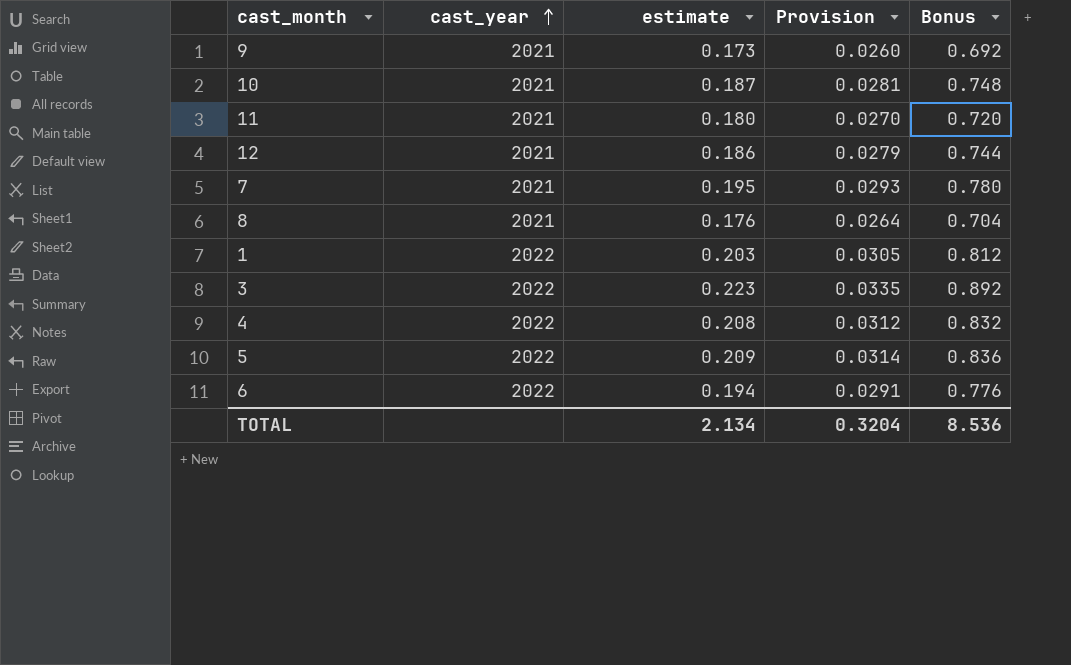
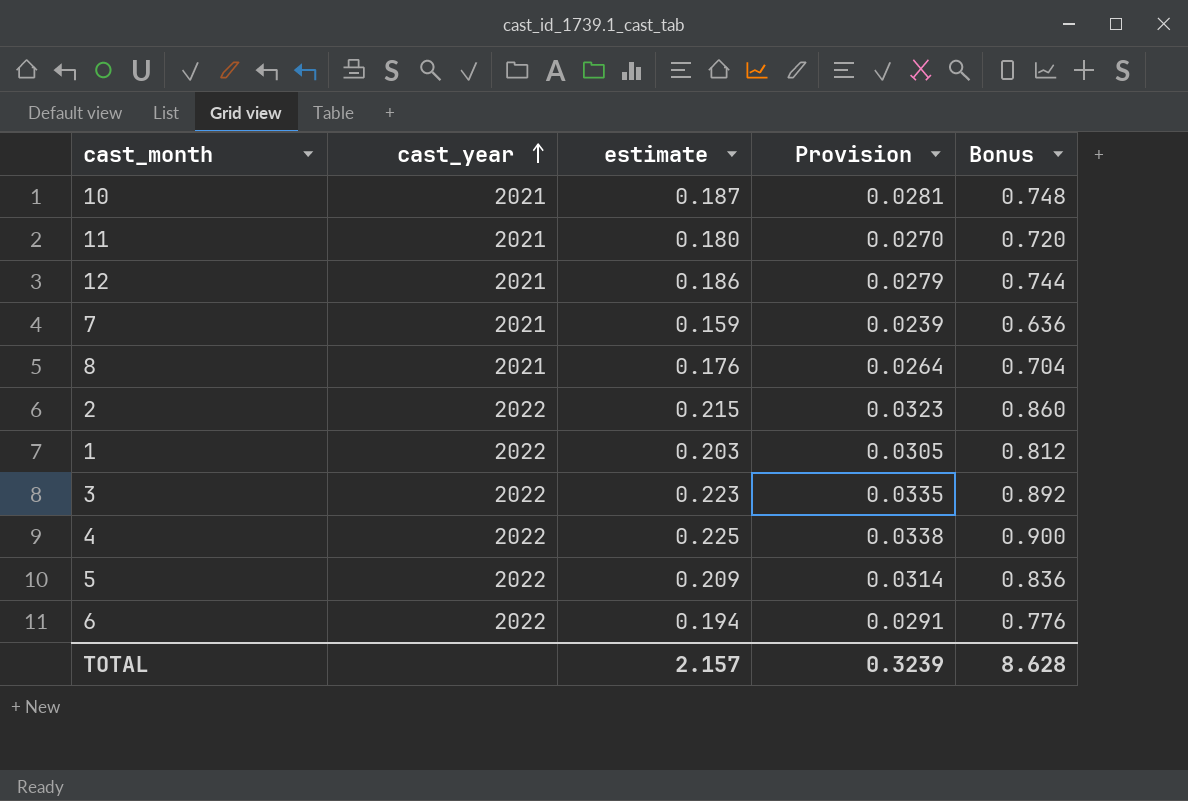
row 9: 2021 | 0.173 | 0.0260 | 0.692 -> none
7 | estimate: 0.195 -> 0.159
7 | Provision: 0.0293 -> 0.0239
7 | Bonus: 0.780 -> 0.636
row 2: none -> 2022 | 0.215 | 0.0323 | 0.860
4 | estimate: 0.208 -> 0.225
4 | Provision: 0.0312 -> 0.0338
4 | Bonus: 0.832 -> 0.900
TOTAL | estimate: 2.134 -> 2.157
TOTAL | Provision: 0.3204 -> 0.3239
TOTAL | Bonus: 8.536 -> 8.628

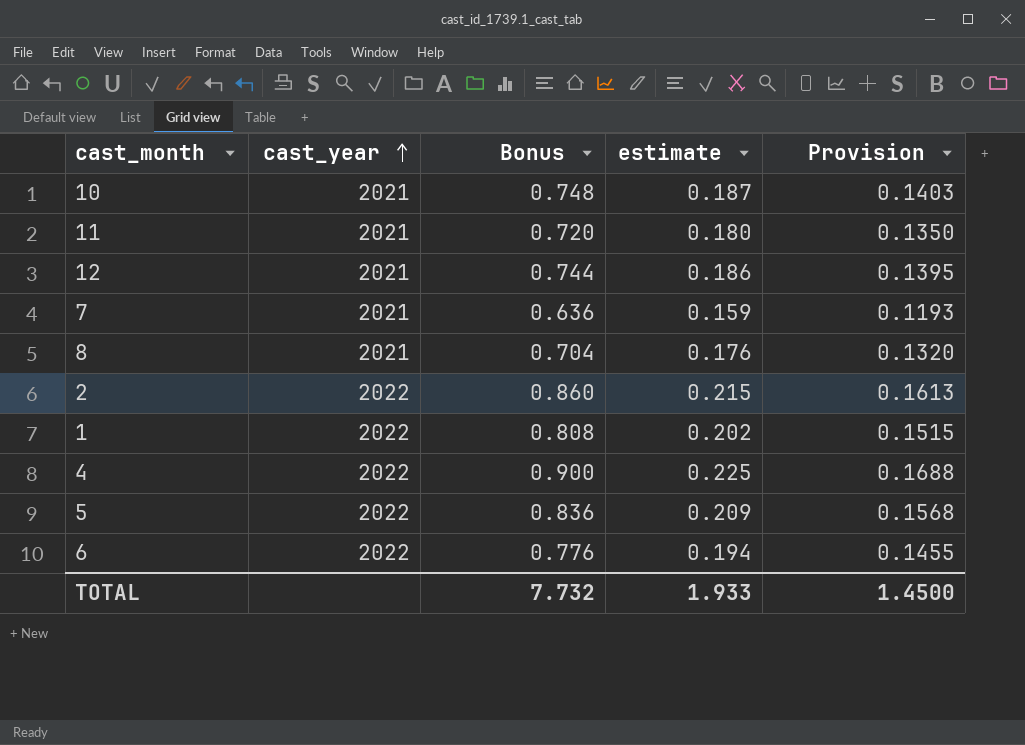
column Bonus | position: 5 -> 3
column Provision | formula: [estimate] * 0.15 -> [estimate] * 0.75
row 3: 2022 | 0.223 | 0.0335 | 0.892 -> none
1 | Bonus: 0.812 -> 0.808
1 | estimate: 0.203 -> 0.202
TOTAL | Bonus: 8.628 -> 7.732
TOTAL | estimate: 2.157 -> 1.933
TOTAL | Provision: 0.3239 -> 1.4500

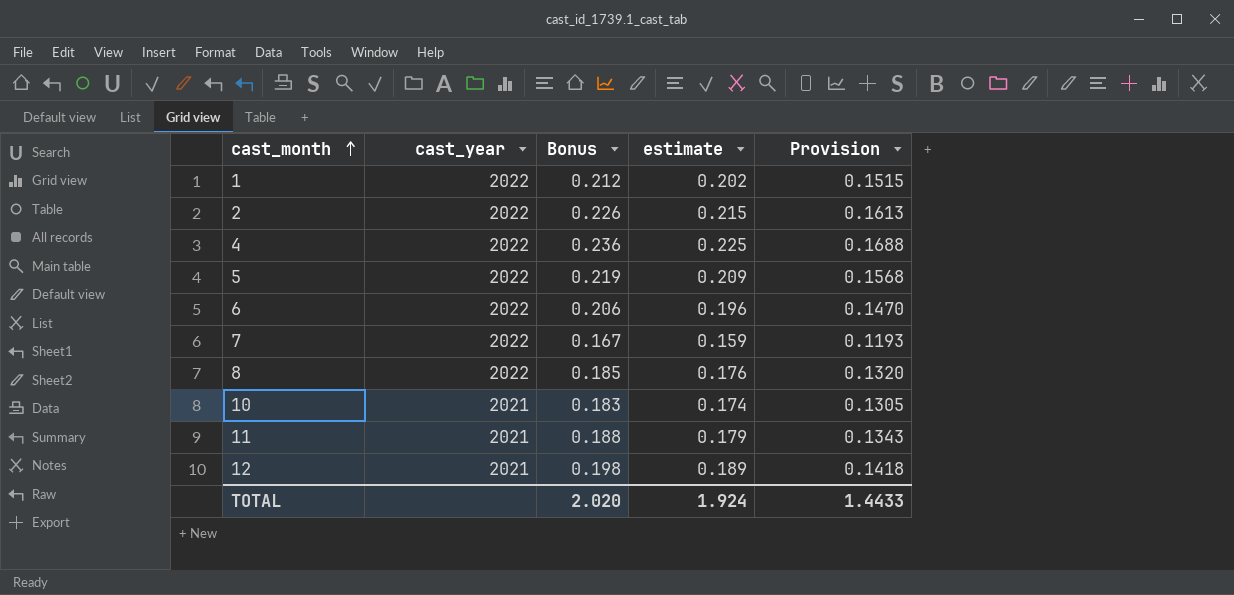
row order: cast_year ascending -> cast_month ascending
column Bonus | formula: [estimate] * 4 -> [estimate] * 1.05
6 | estimate: 0.194 -> 0.196
6 | Provision: 0.1455 -> 0.1470
7 | cast_year: 2021 -> 2022
8 | cast_year: 2021 -> 2022
10 | estimate: 0.187 -> 0.174
10 | Provision: 0.1403 -> 0.1305
11 | estimate: 0.180 -> 0.179
11 | Provision: 0.1350 -> 0.1343
12 | estimate: 0.186 -> 0.189
12 | Provision: 0.1395 -> 0.1418
TOTAL | Bonus: 7.732 -> 2.020
TOTAL | estimate: 1.933 -> 1.924
TOTAL | Provision: 1.4500 -> 1.4433

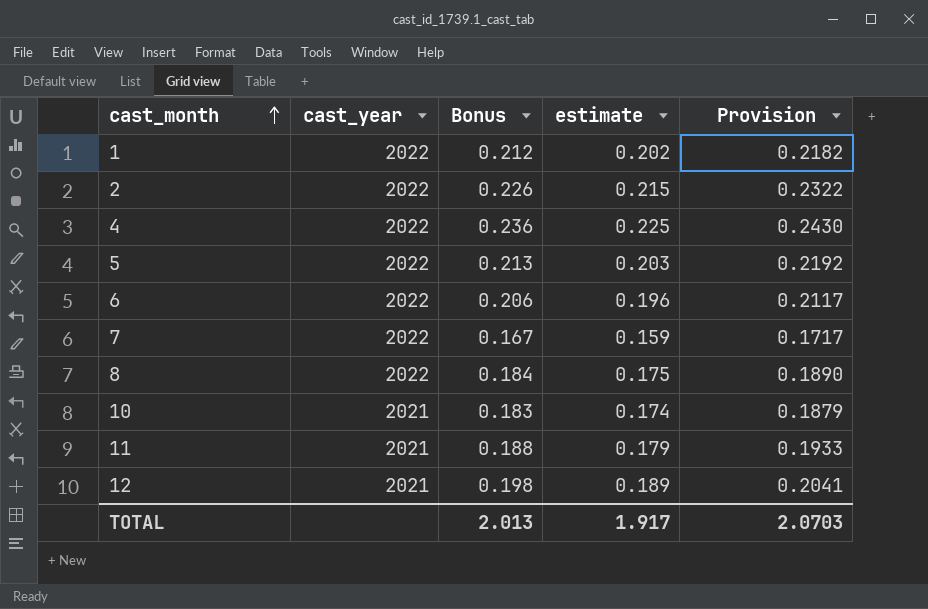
column Provision | formula: [estimate] * 0.75 -> [estimate] * 1.08
5 | Bonus: 0.219 -> 0.213
5 | estimate: 0.209 -> 0.203
8 | Bonus: 0.185 -> 0.184
8 | estimate: 0.176 -> 0.175
TOTAL | Bonus: 2.020 -> 2.013
TOTAL | estimate: 1.924 -> 1.917
TOTAL | Provision: 1.4433 -> 2.0703

